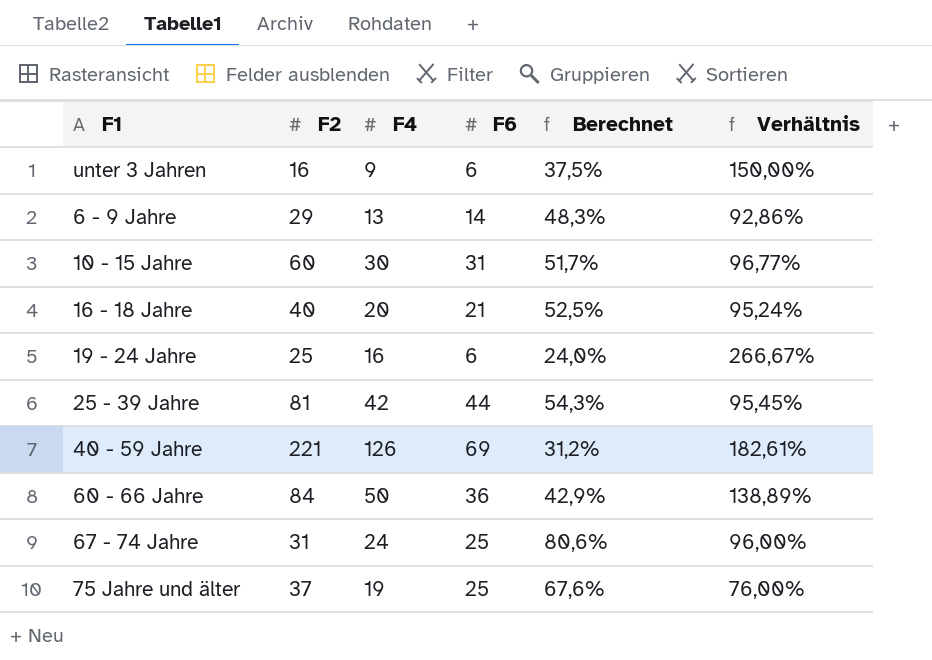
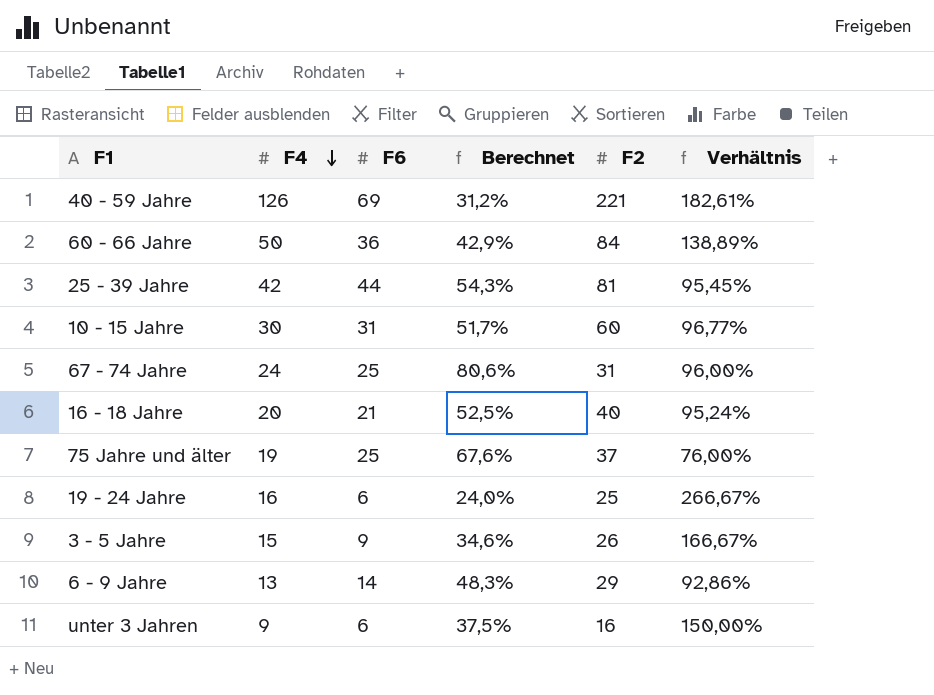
row order: none -> F4 descending
column F2 | position: 2 -> 5
row 3 - 5 Jahre: none -> 15 | 9 | 34,6% | 26 | 166,67%

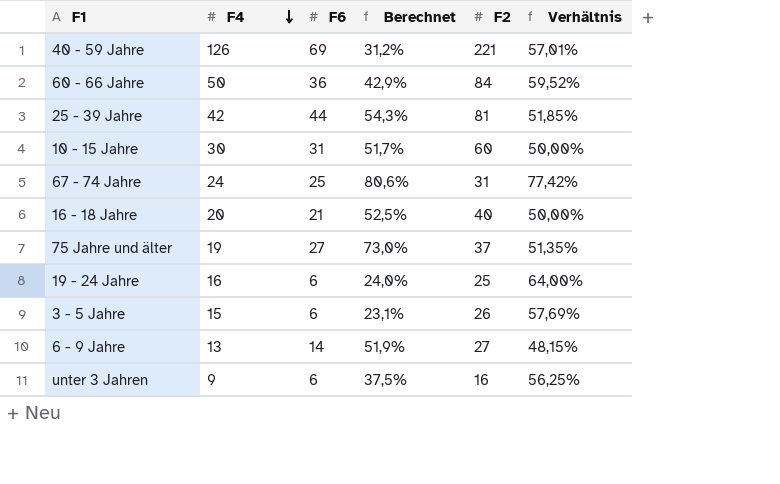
column Verhältnis | formula: [F4] / [F6] -> [F4] / [F2]
75 Jahre und älter | F6: 25 -> 27
75 Jahre und älter | Berechnet: 67,6% -> 73,0%
3 - 5 Jahre | F6: 9 -> 6
3 - 5 Jahre | Berechnet: 34,6% -> 23,1%
6 - 9 Jahre | Berechnet: 48,3% -> 51,9%
6 - 9 Jahre | F2: 29 -> 27

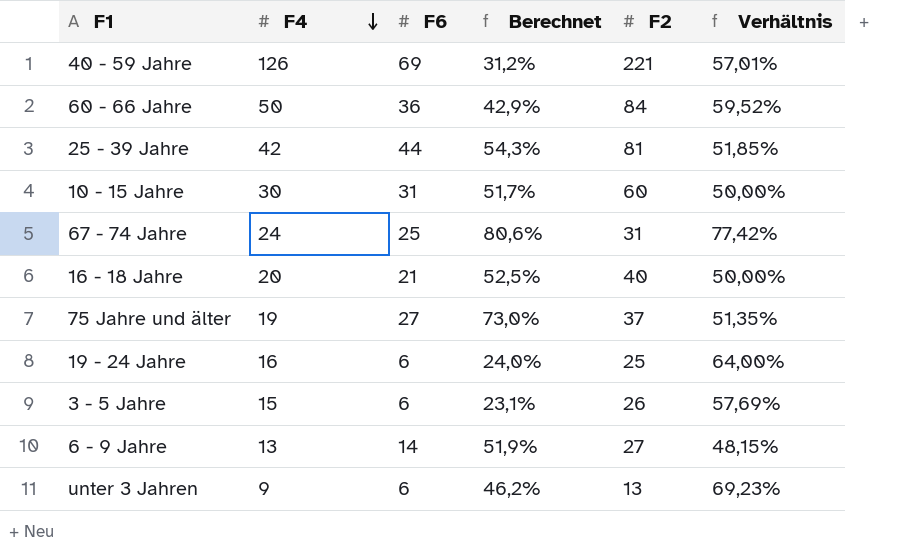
unter 3 Jahren | Berechnet: 37,5% -> 46,2%
unter 3 Jahren | F2: 16 -> 13
unter 3 Jahren | Verhältnis: 56,25% -> 69,23%

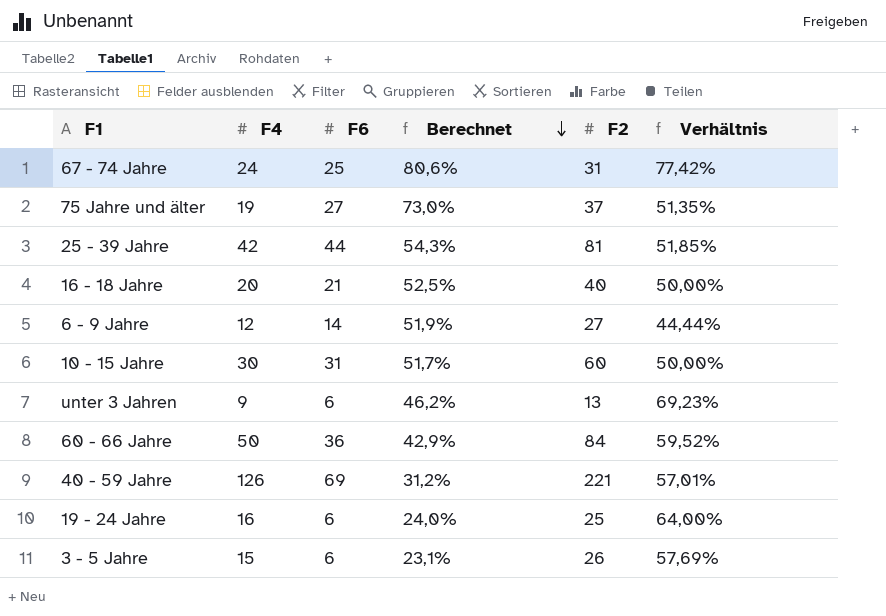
row order: F4 descending -> Berechnet descending
6 - 9 Jahre | F4: 13 -> 12
6 - 9 Jahre | Verhältnis: 48,15% -> 44,44%

